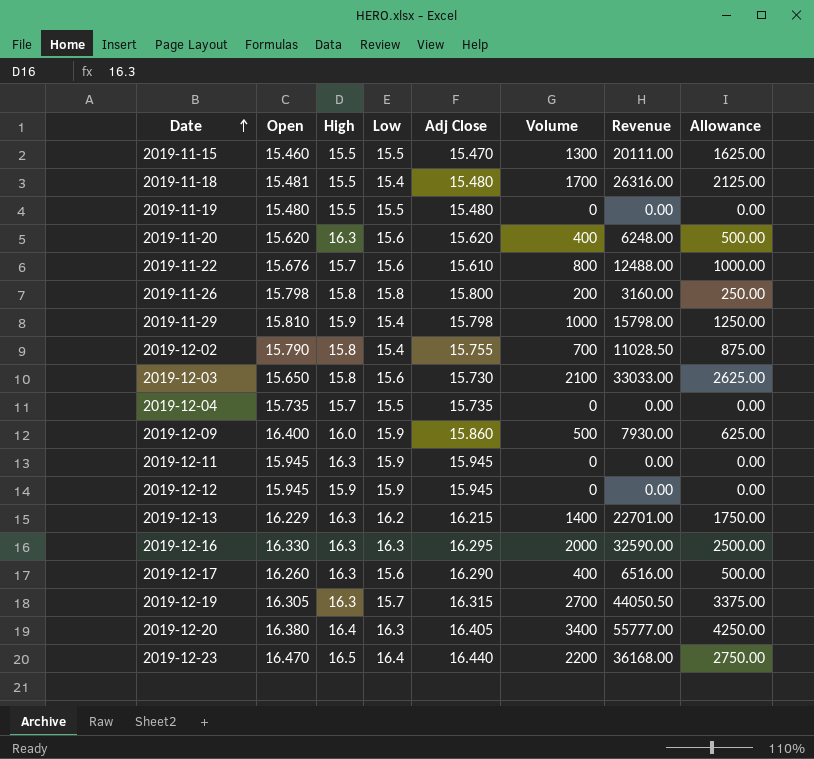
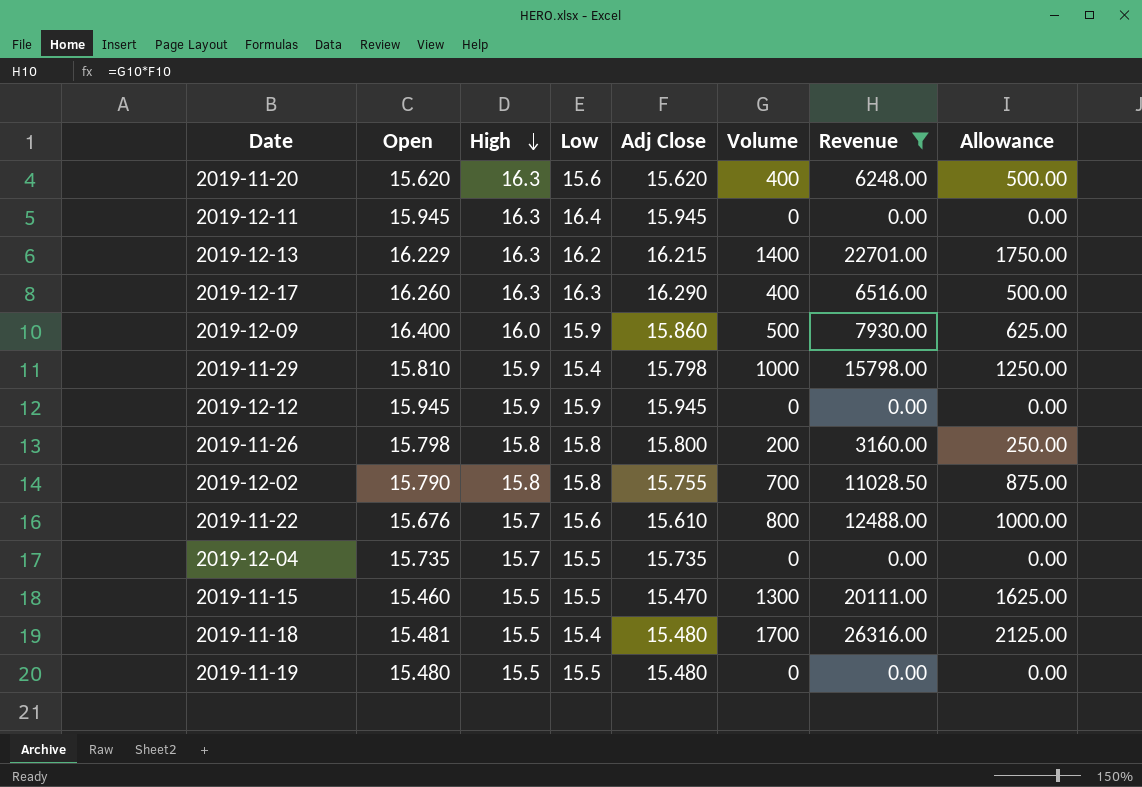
filter: none -> Revenue <= 26316.00
row order: Date ascending -> High descending
2019-12-11 | Low: 15.9 -> 16.4
2019-12-17 | Low: 15.6 -> 16.3
2019-12-02 | Low: 15.4 -> 15.8

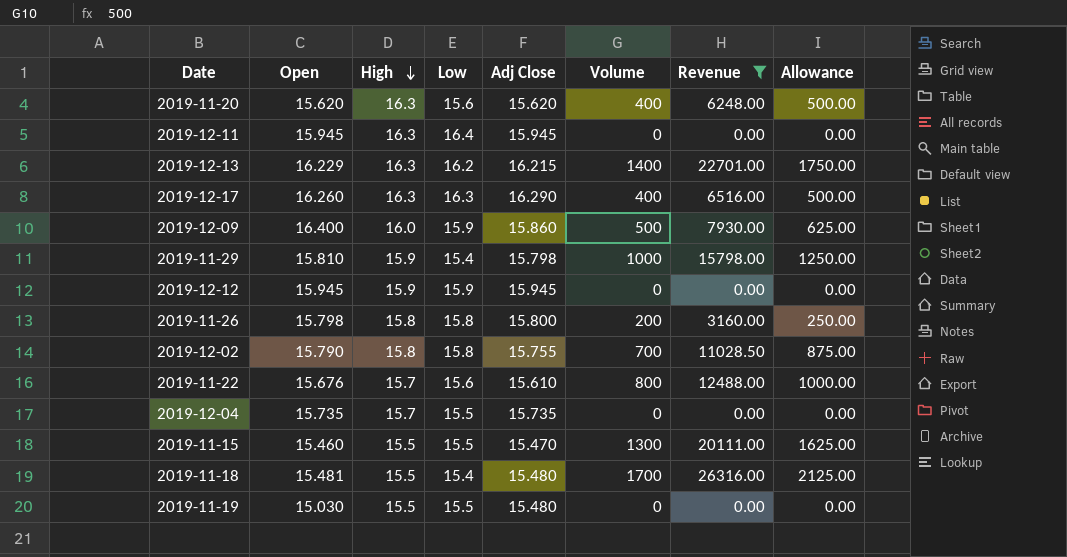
2019-11-19 | Open: 15.480 -> 15.030

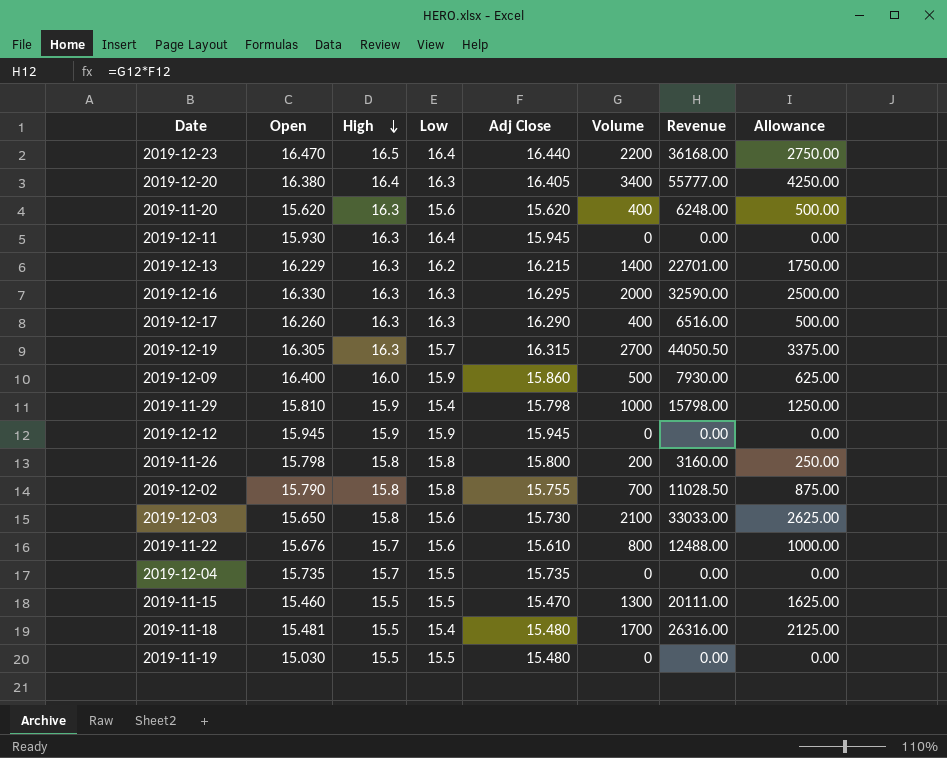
filter: Revenue <= 26316.00 -> none
2019-12-11 | Open: 15.945 -> 15.930

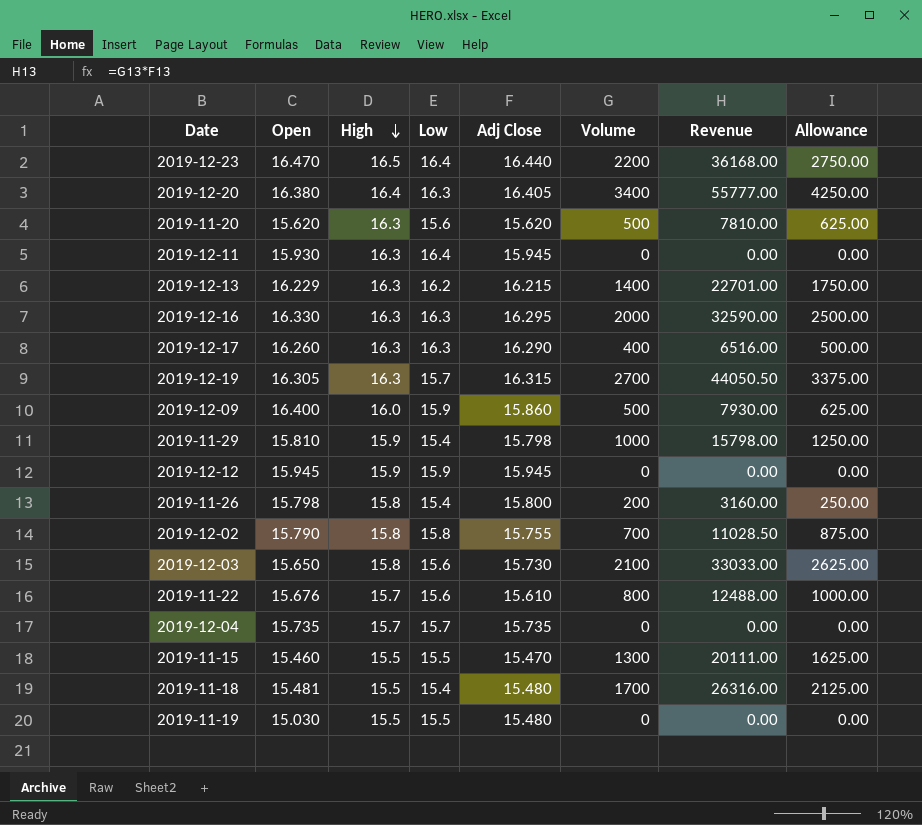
2019-11-20 | Volume: 400 -> 500
2019-11-20 | Revenue: 6248.00 -> 7810.00
2019-11-20 | Allowance: 500.00 -> 625.00
2019-11-26 | Low: 15.8 -> 15.4
2019-12-04 | Low: 15.5 -> 15.7

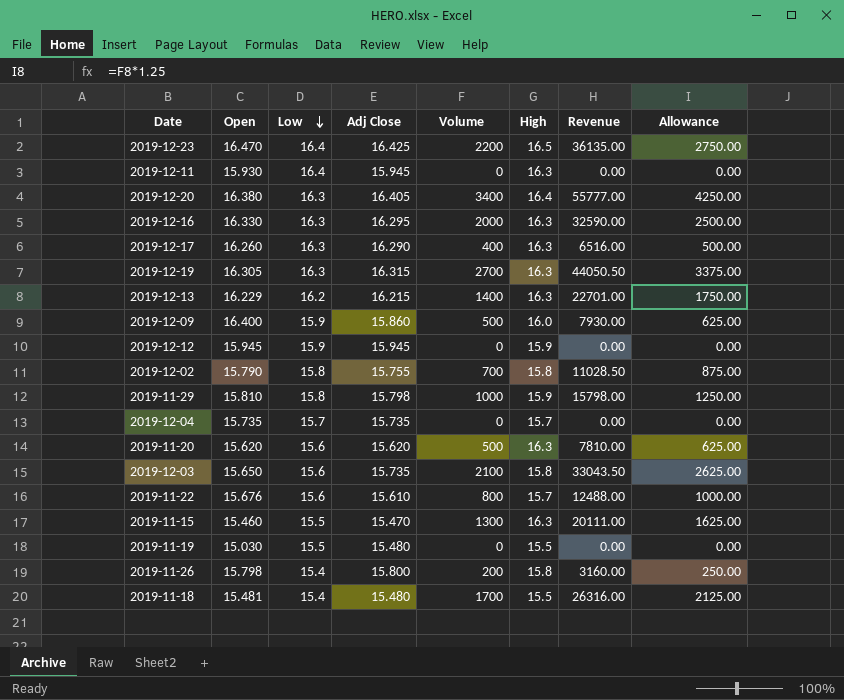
row order: High descending -> Low descending
column High | position: 3 -> 6
2019-12-23 | Adj Close: 16.440 -> 16.425
2019-12-23 | Revenue: 36168.00 -> 36135.00
2019-12-19 | Low: 15.7 -> 16.3
2019-11-29 | Low: 15.4 -> 15.8
2019-12-03 | Adj Close: 15.730 -> 15.735
2019-12-03 | Revenue: 33033.00 -> 33043.50
2019-11-15 | High: 15.5 -> 16.3

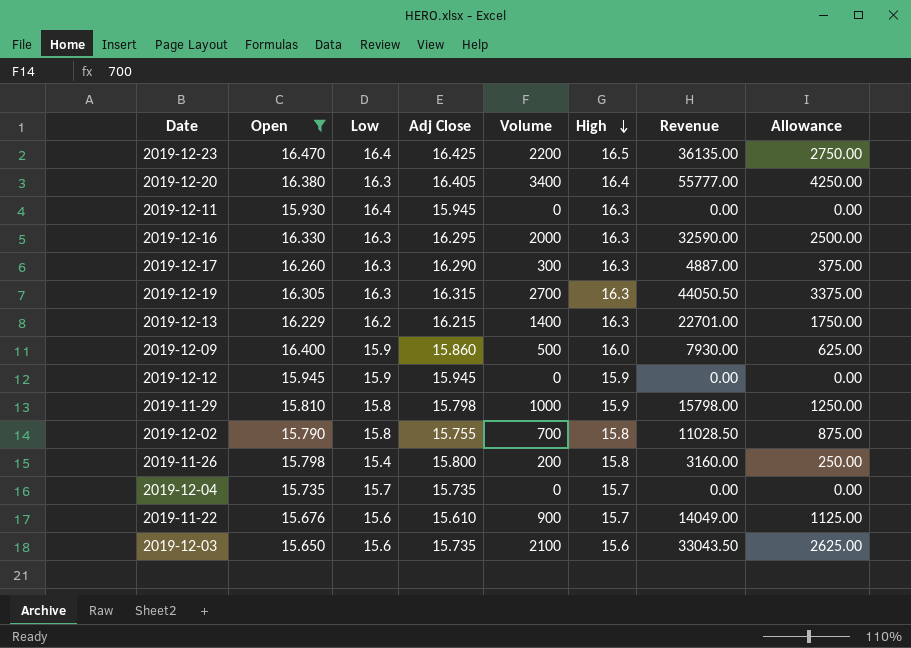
filter: none -> Open >= 15.650
row order: Low descending -> High descending
2019-12-17 | Volume: 400 -> 300
2019-12-17 | Revenue: 6516.00 -> 4887.00
2019-12-17 | Allowance: 500.00 -> 375.00
2019-11-22 | Volume: 800 -> 900
2019-11-22 | Revenue: 12488.00 -> 14049.00
2019-11-22 | Allowance: 1000.00 -> 1125.00
2019-12-03 | High: 15.8 -> 15.6

